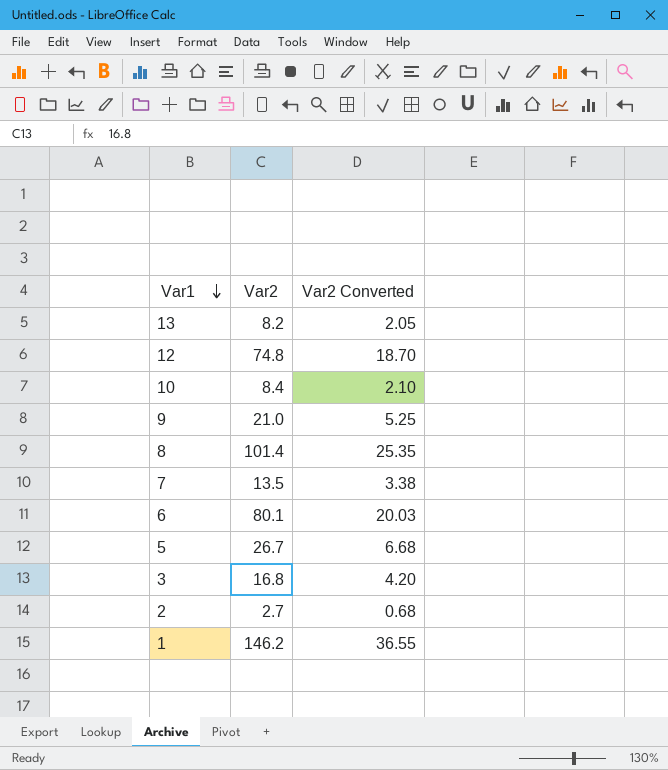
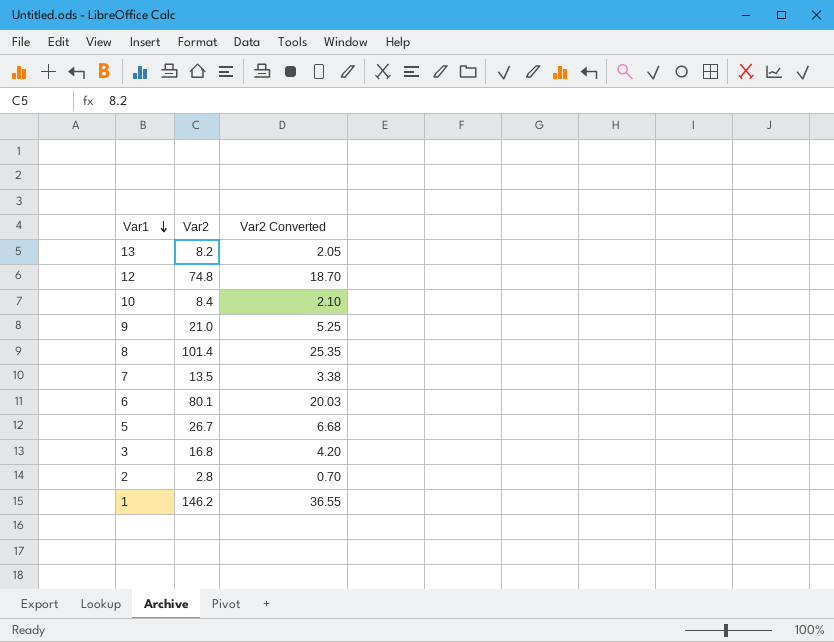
2 | Var2: 2.7 -> 2.8
2 | Var2 Converted: 0.68 -> 0.70

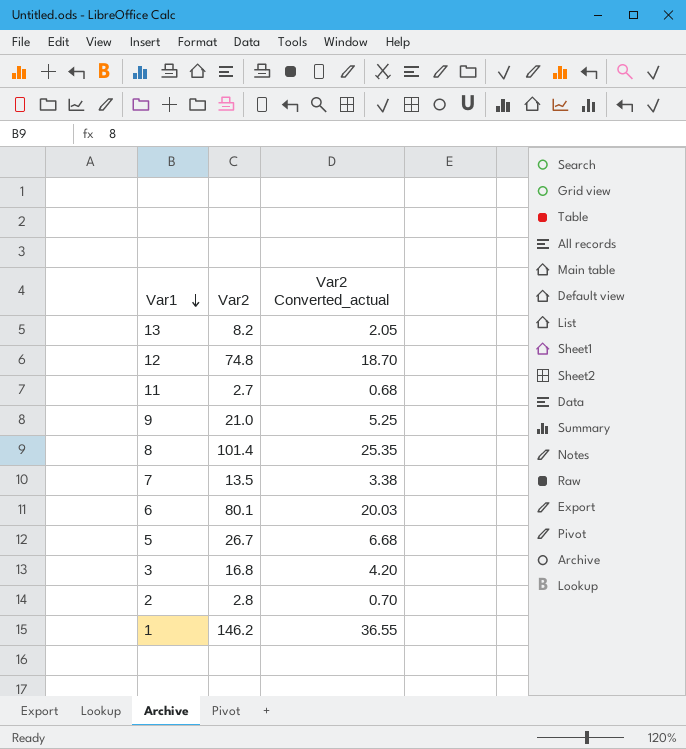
column name: Var2 Converted -> Var2 Converted_actual
row 10: 8.4 | 2.10 -> none
row 11: none -> 2.7 | 0.68

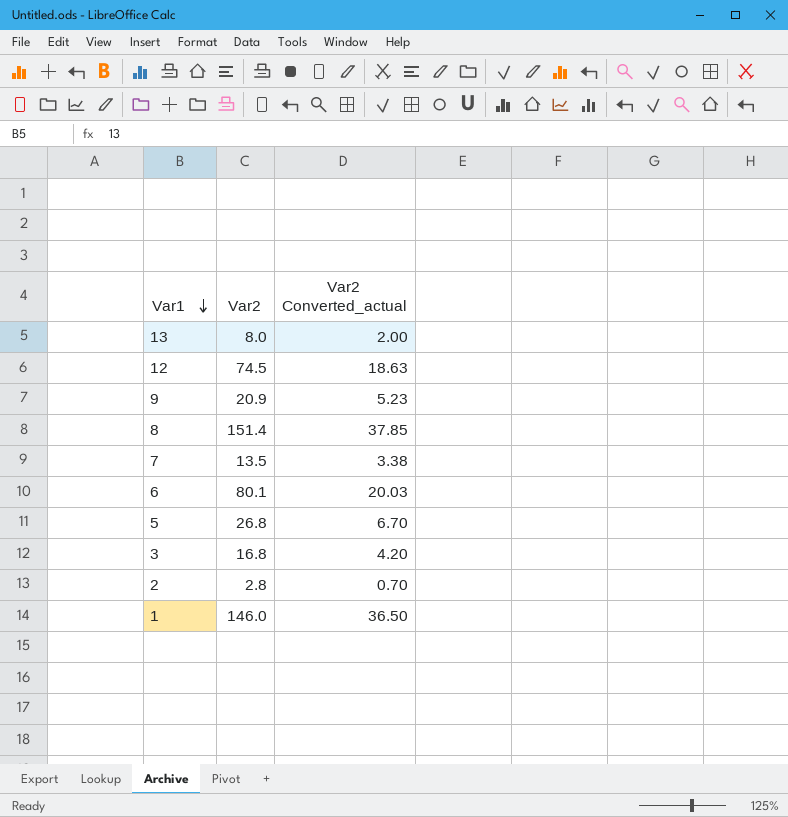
row 11: 2.7 | 0.68 -> none
13 | Var2: 8.2 -> 8.0
13 | Var2 Converted_actual: 2.05 -> 2.00
12 | Var2: 74.8 -> 74.5
12 | Var2 Converted_actual: 18.70 -> 18.63
9 | Var2: 21.0 -> 20.9
9 | Var2 Converted_actual: 5.25 -> 5.23
8 | Var2: 101.4 -> 151.4
8 | Var2 Converted_actual: 25.35 -> 37.85
5 | Var2: 26.7 -> 26.8
5 | Var2 Converted_actual: 6.68 -> 6.70
1 | Var2: 146.2 -> 146.0
1 | Var2 Converted_actual: 36.55 -> 36.50

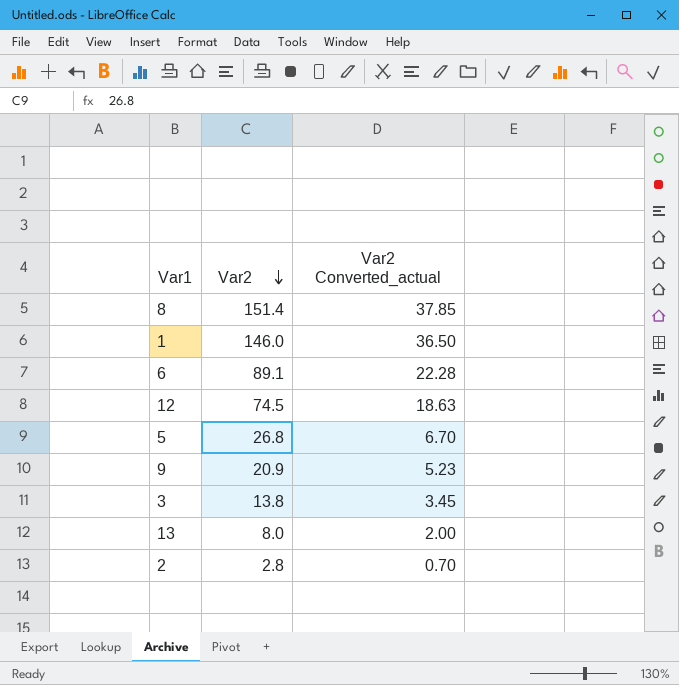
row order: Var1 descending -> Var2 descending
row 7: 13.5 | 3.38 -> none
6 | Var2: 80.1 -> 89.1
6 | Var2 Converted_actual: 20.03 -> 22.28
3 | Var2: 16.8 -> 13.8
3 | Var2 Converted_actual: 4.20 -> 3.45

